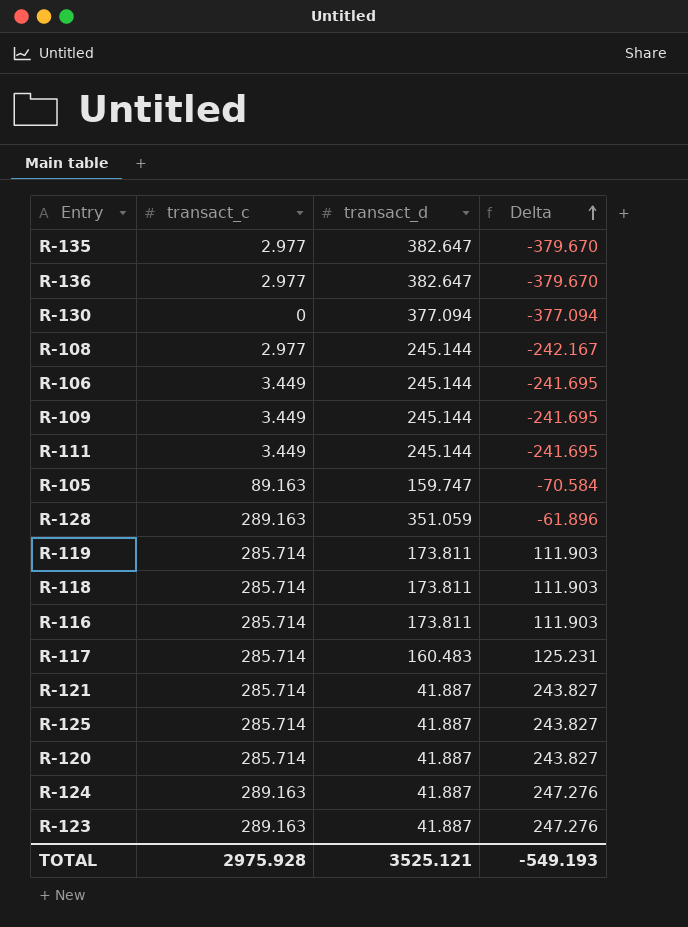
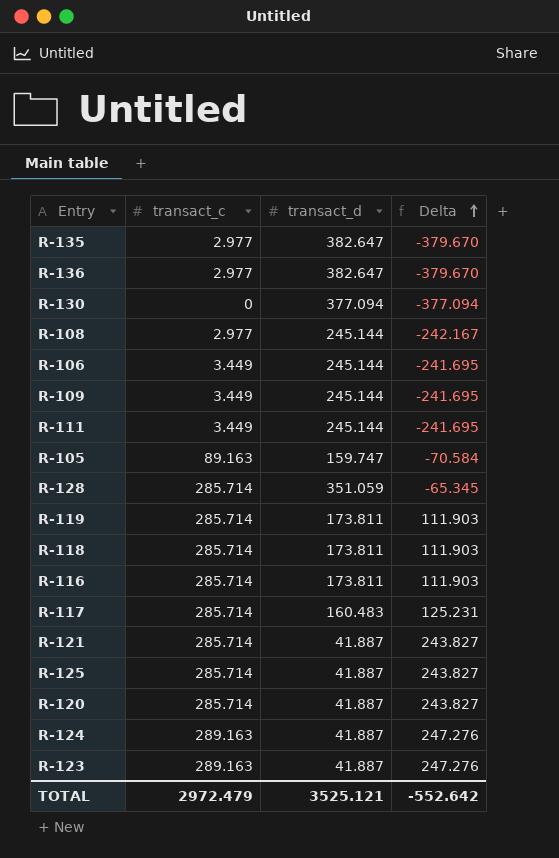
R-128 | transact_c: 289.163 -> 285.714
R-128 | Delta: -61.896 -> -65.345
TOTAL | transact_c: 2975.928 -> 2972.479
TOTAL | Delta: -549.193 -> -552.642

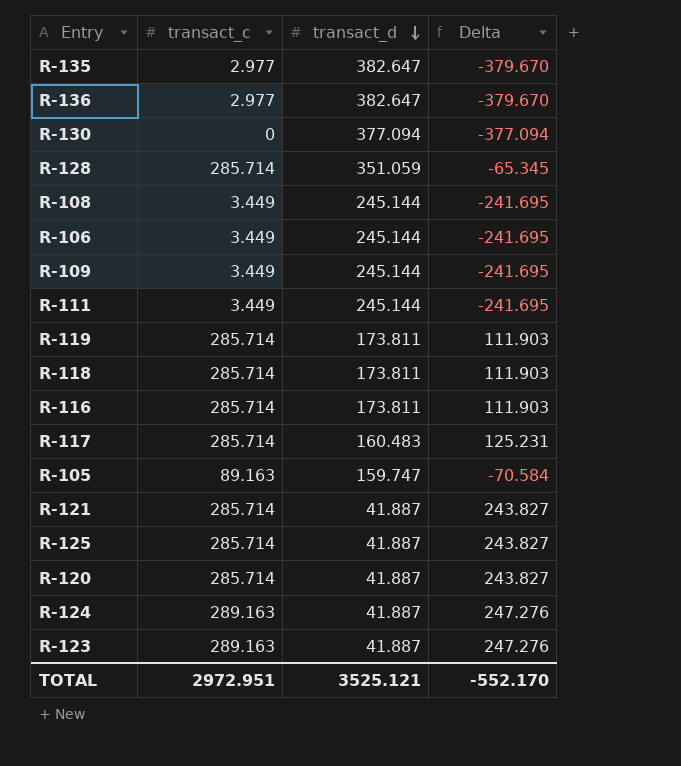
row order: Delta ascending -> transact_d descending
R-108 | transact_c: 2.977 -> 3.449
R-108 | Delta: -242.167 -> -241.695
TOTAL | transact_c: 2972.479 -> 2972.951
TOTAL | Delta: -552.642 -> -552.170

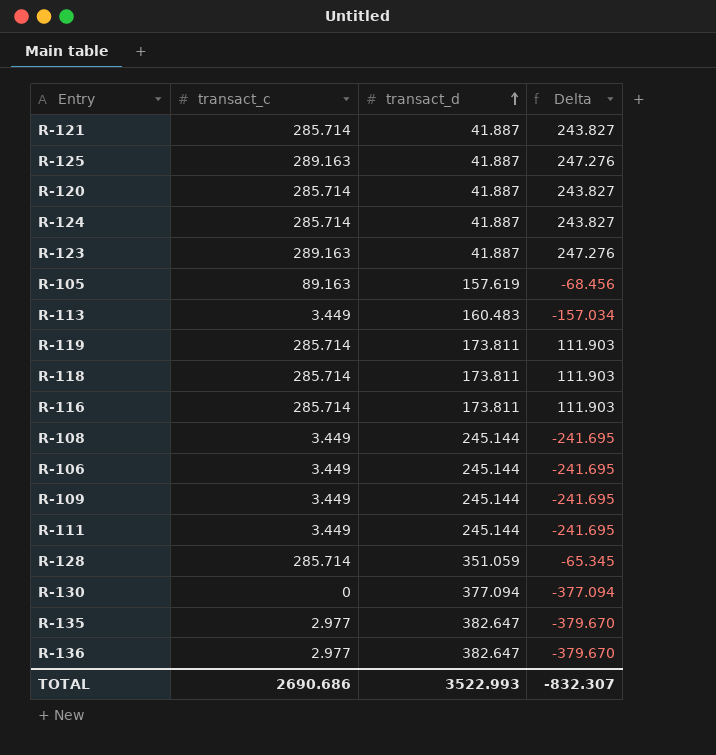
row order: transact_d descending -> transact_d ascending
row R-117: 285.714 | 160.483 | 125.231 -> none
R-125 | transact_c: 285.714 -> 289.163
R-125 | Delta: 243.827 -> 247.276
R-124 | transact_c: 289.163 -> 285.714
R-124 | Delta: 247.276 -> 243.827
R-105 | transact_d: 159.747 -> 157.619
R-105 | Delta: -70.584 -> -68.456
row R-113: none -> 3.449 | 160.483 | -157.034
TOTAL | transact_c: 2972.951 -> 2690.686
TOTAL | transact_d: 3525.121 -> 3522.993
TOTAL | Delta: -552.170 -> -832.307

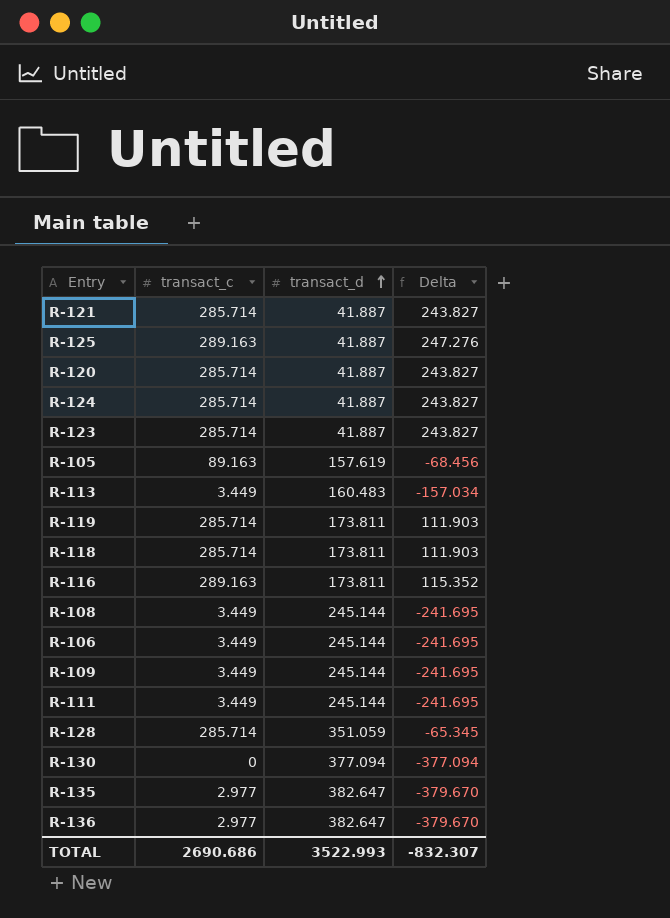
R-123 | transact_c: 289.163 -> 285.714
R-123 | Delta: 247.276 -> 243.827
R-116 | transact_c: 285.714 -> 289.163
R-116 | Delta: 111.903 -> 115.352

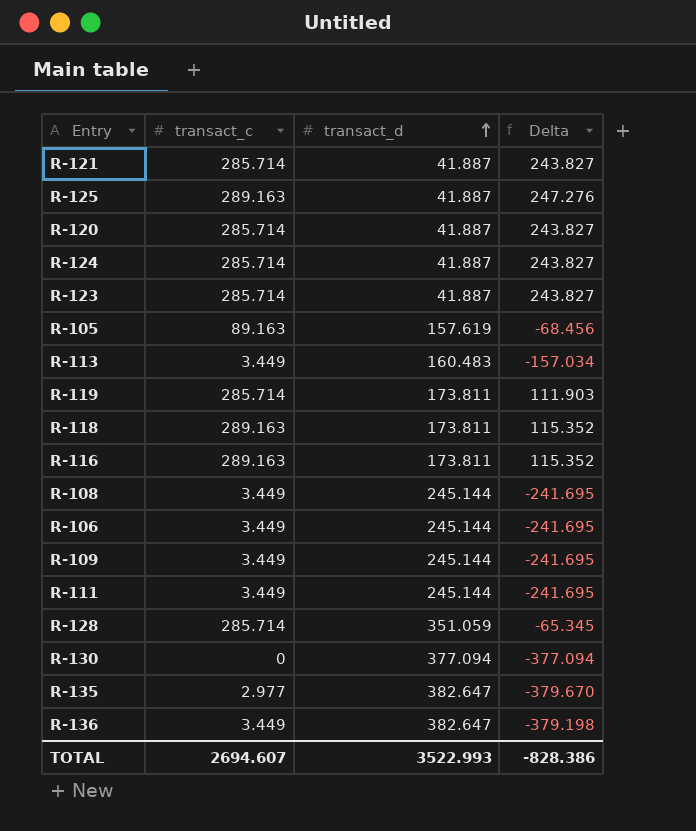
R-118 | transact_c: 285.714 -> 289.163
R-118 | Delta: 111.903 -> 115.352
R-136 | transact_c: 2.977 -> 3.449
R-136 | Delta: -379.670 -> -379.198
TOTAL | transact_c: 2690.686 -> 2694.607
TOTAL | Delta: -832.307 -> -828.386

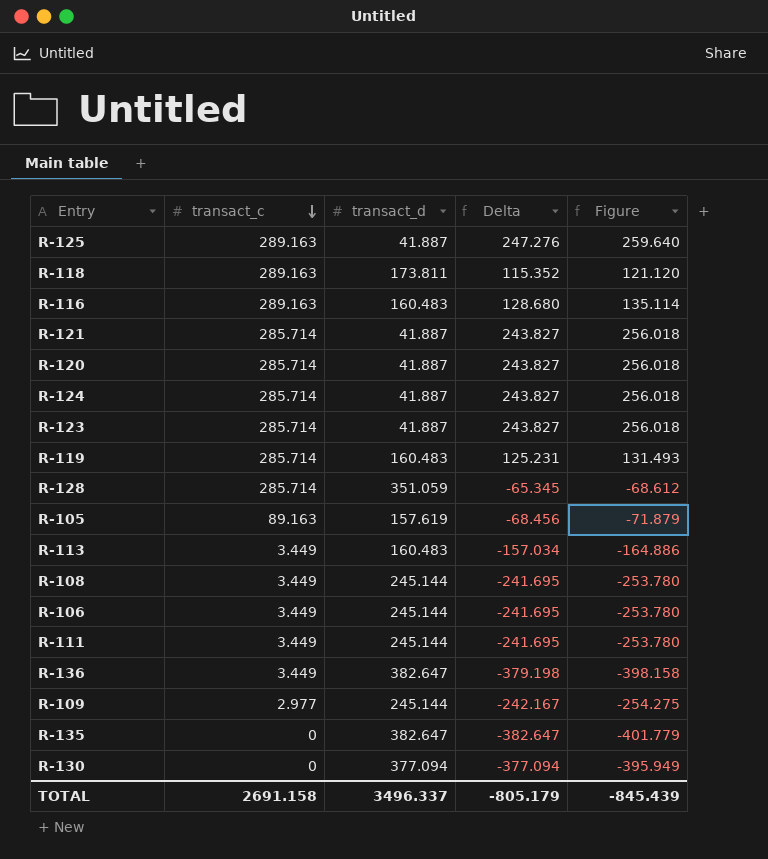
row order: transact_d ascending -> transact_c descending
column Figure | formula: none -> [Delta] * 1.05
R-116 | transact_d: 173.811 -> 160.483
R-116 | Delta: 115.352 -> 128.680
R-119 | transact_d: 173.811 -> 160.483
R-119 | Delta: 111.903 -> 125.231
R-109 | transact_c: 3.449 -> 2.977
R-109 | Delta: -241.695 -> -242.167
R-135 | transact_c: 2.977 -> 0
R-135 | Delta: -379.670 -> -382.647
TOTAL | transact_c: 2694.607 -> 2691.158
TOTAL | transact_d: 3522.993 -> 3496.337
TOTAL | Delta: -828.386 -> -805.179

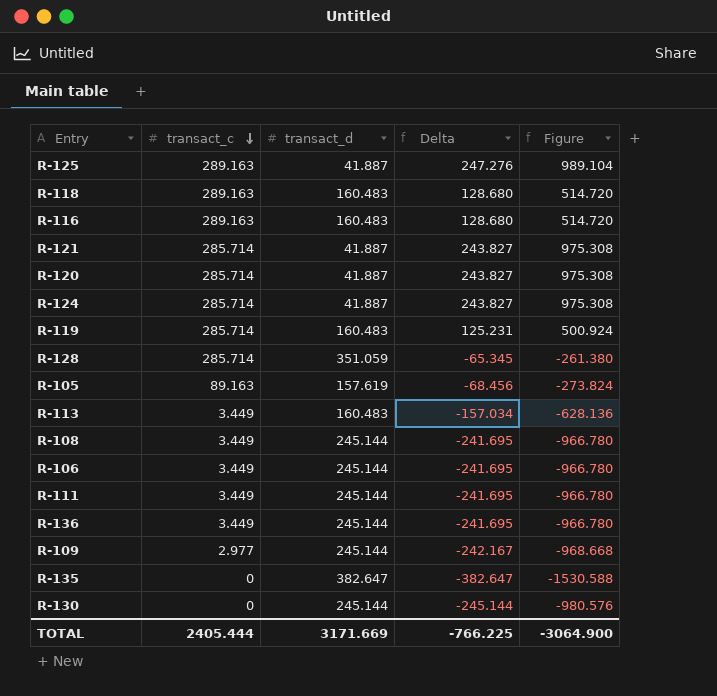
column Figure | formula: [Delta] * 1.05 -> [Delta] * 4
row R-123: 285.714 | 41.887 | 243.827 | 256.018 -> none
R-118 | transact_d: 173.811 -> 160.483
R-118 | Delta: 115.352 -> 128.680
R-136 | transact_d: 382.647 -> 245.144
R-136 | Delta: -379.198 -> -241.695
R-130 | transact_d: 377.094 -> 245.144
R-130 | Delta: -377.094 -> -245.144
TOTAL | transact_c: 2691.158 -> 2405.444
TOTAL | transact_d: 3496.337 -> 3171.669
TOTAL | Delta: -805.179 -> -766.225
TOTAL | Figure: -845.439 -> -3064.900

